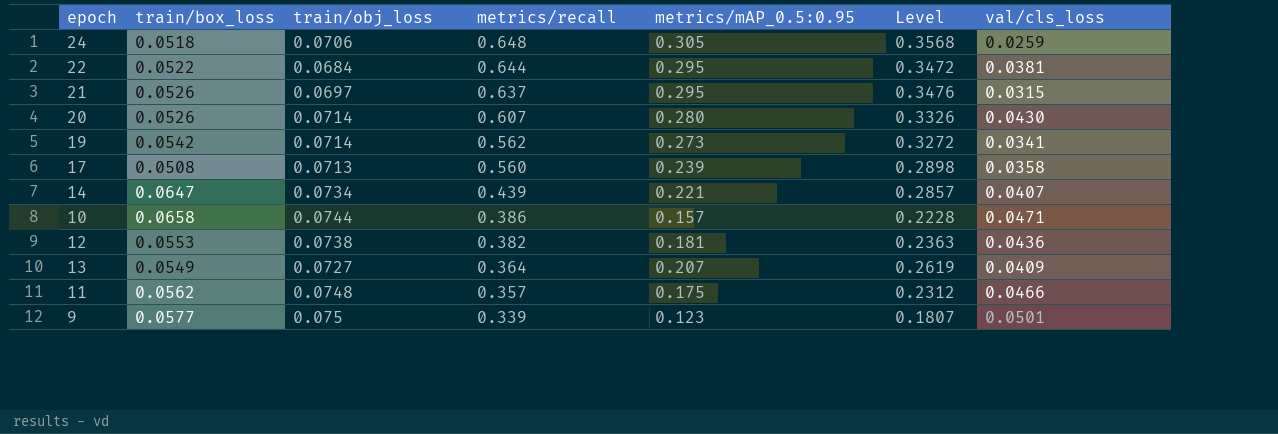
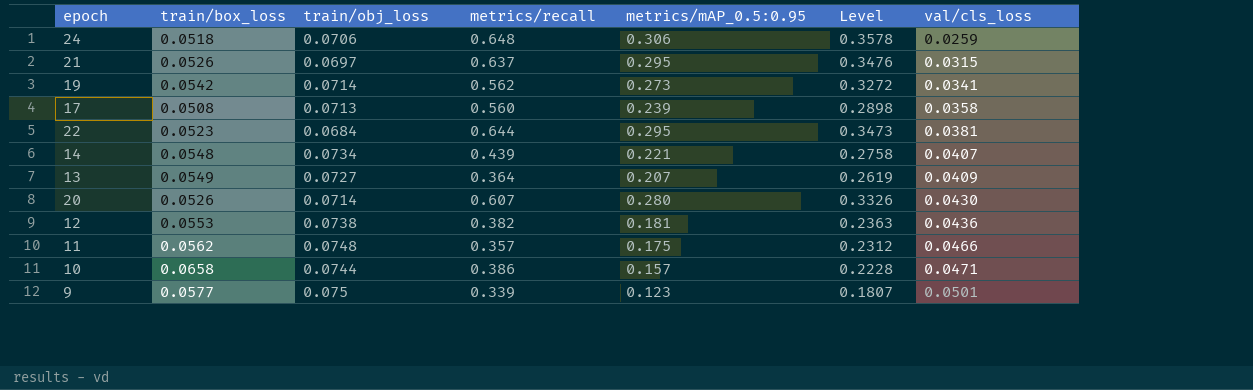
row order: metrics/recall descending -> val/cls_loss ascending
24 | metrics/mAP_0.5:0.95: 0.305 -> 0.306
24 | Level: 0.3568 -> 0.3578
22 | train/box_loss: 0.0522 -> 0.0523
22 | Level: 0.3472 -> 0.3473
14 | train/box_loss: 0.0647 -> 0.0548
14 | Level: 0.2857 -> 0.2758

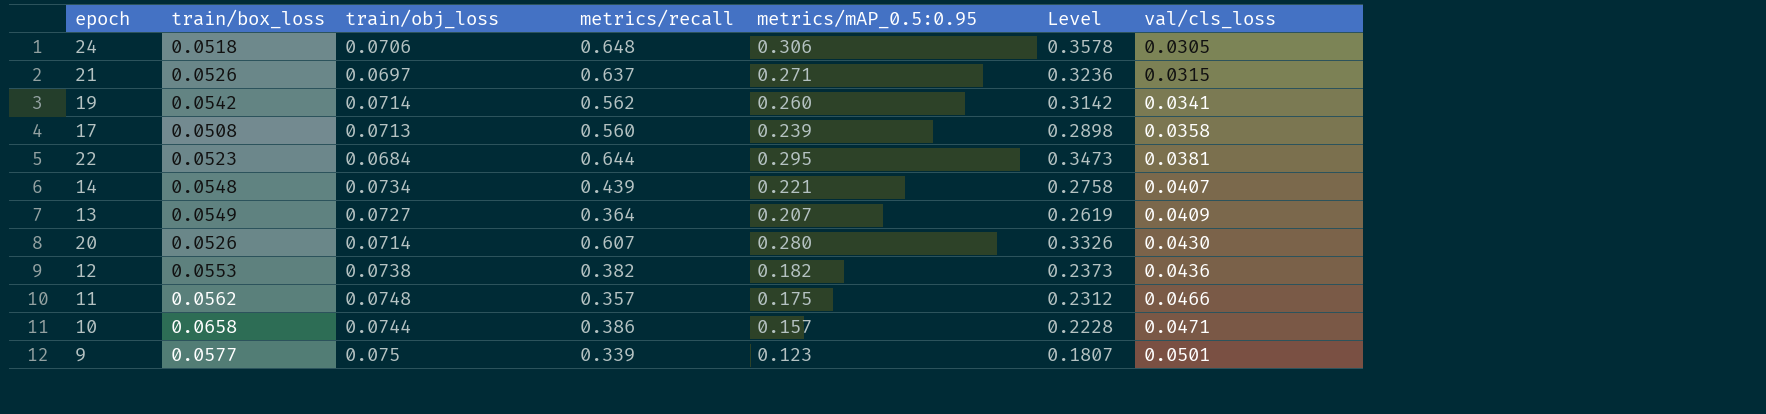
24 | val/cls_loss: 0.0259 -> 0.0305
21 | metrics/mAP_0.5:0.95: 0.295 -> 0.271
21 | Level: 0.3476 -> 0.3236
19 | metrics/mAP_0.5:0.95: 0.273 -> 0.260
19 | Level: 0.3272 -> 0.3142
12 | metrics/mAP_0.5:0.95: 0.181 -> 0.182
12 | Level: 0.2363 -> 0.2373

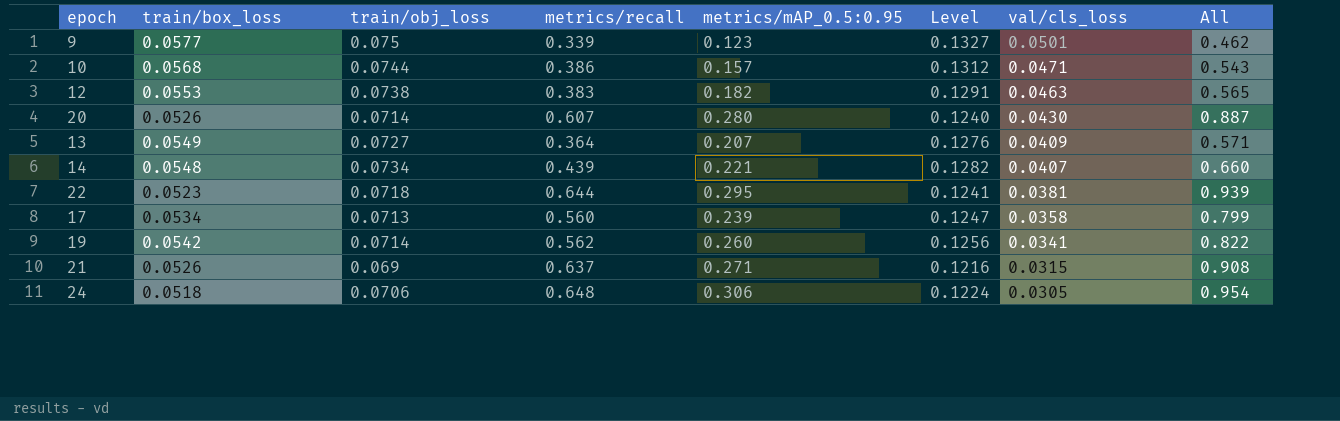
row order: val/cls_loss ascending -> val/cls_loss descending
column Level | formula: [train/box_loss] + [metrics/mAP_0.5:0.95] -> [train/box_loss] + [train/obj_loss]
column All | formula: none -> [metrics/recall] + [metrics/mAP_0.5:0.95]
row 11: 0.0562 | 0.0748 | 0.357 | 0.175 | 0.2312 | 0.0466 -> none
10 | train/box_loss: 0.0658 -> 0.0568
12 | metrics/recall: 0.382 -> 0.383
12 | val/cls_loss: 0.0436 -> 0.0463
22 | train/obj_loss: 0.0684 -> 0.0718
17 | train/box_loss: 0.0508 -> 0.0534
21 | train/obj_loss: 0.0697 -> 0.069

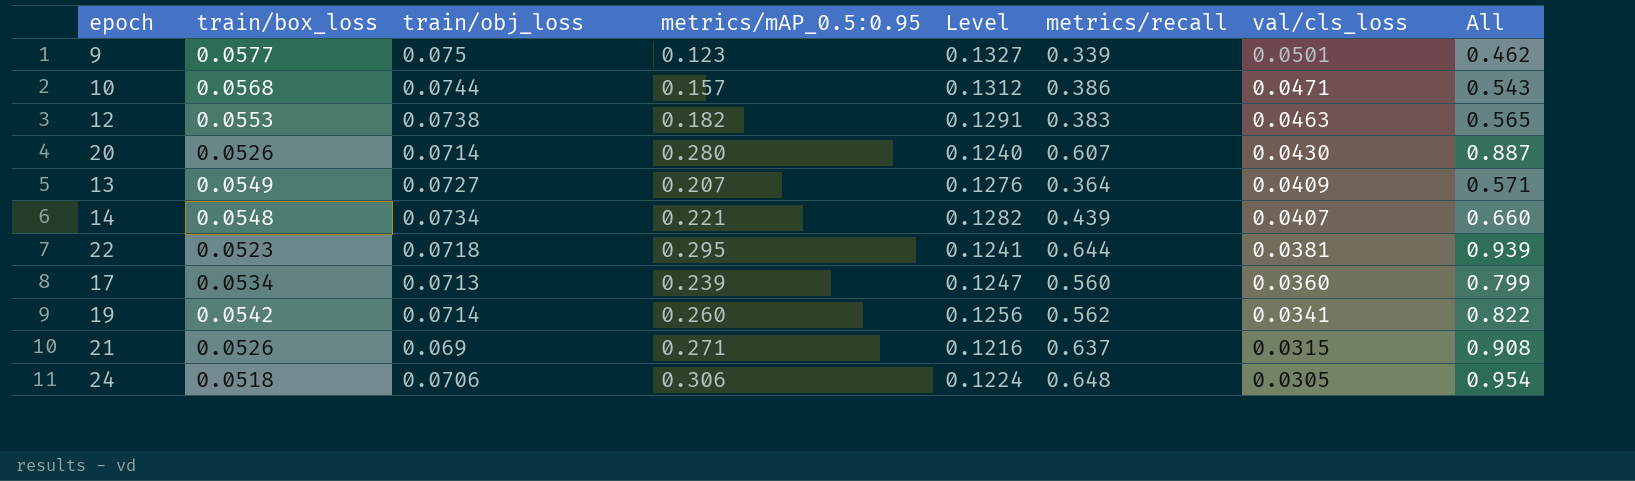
column metrics/recall | position: 4 -> 6
17 | val/cls_loss: 0.0358 -> 0.0360

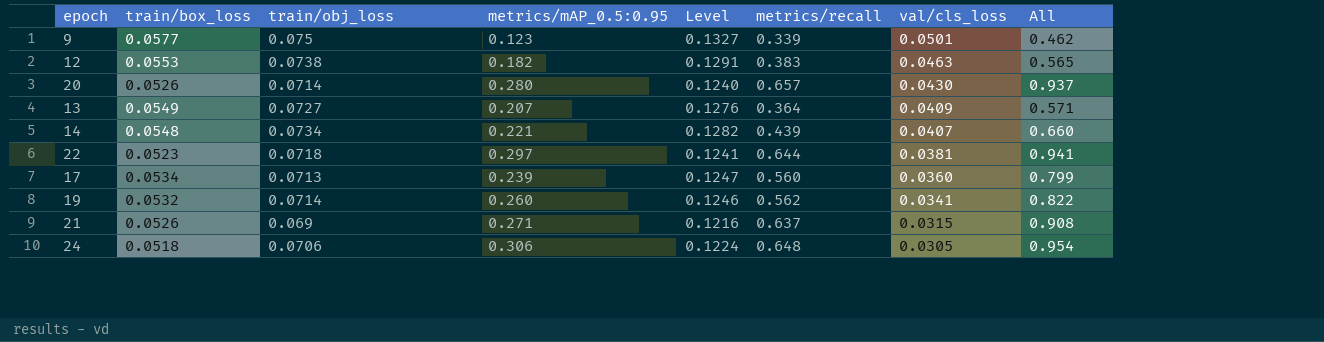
row 10: 0.0568 | 0.0744 | 0.157 | 0.1312 | 0.386 | 0.0471 | 0.543 -> none
20 | metrics/recall: 0.607 -> 0.657
20 | All: 0.887 -> 0.937
22 | metrics/mAP_0.5:0.95: 0.295 -> 0.297
22 | All: 0.939 -> 0.941
19 | train/box_loss: 0.0542 -> 0.0532
19 | Level: 0.1256 -> 0.1246

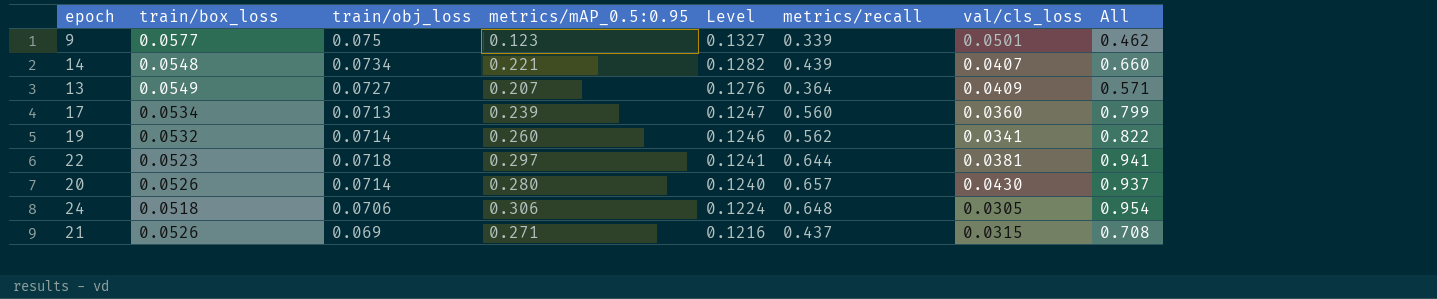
row order: val/cls_loss descending -> Level descending
row 12: 0.0553 | 0.0738 | 0.182 | 0.1291 | 0.383 | 0.0463 | 0.565 -> none
21 | metrics/recall: 0.637 -> 0.437
21 | All: 0.908 -> 0.708

